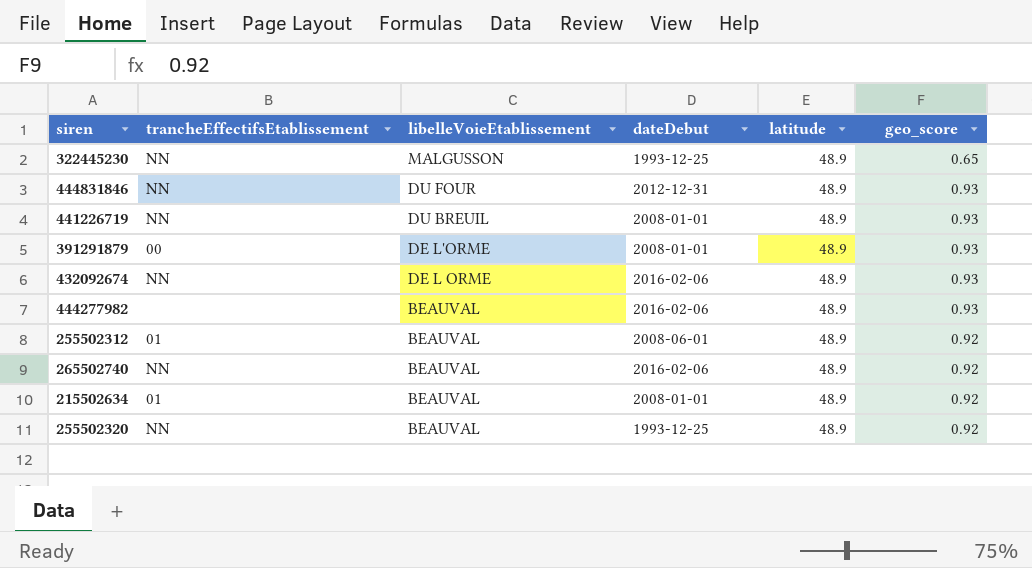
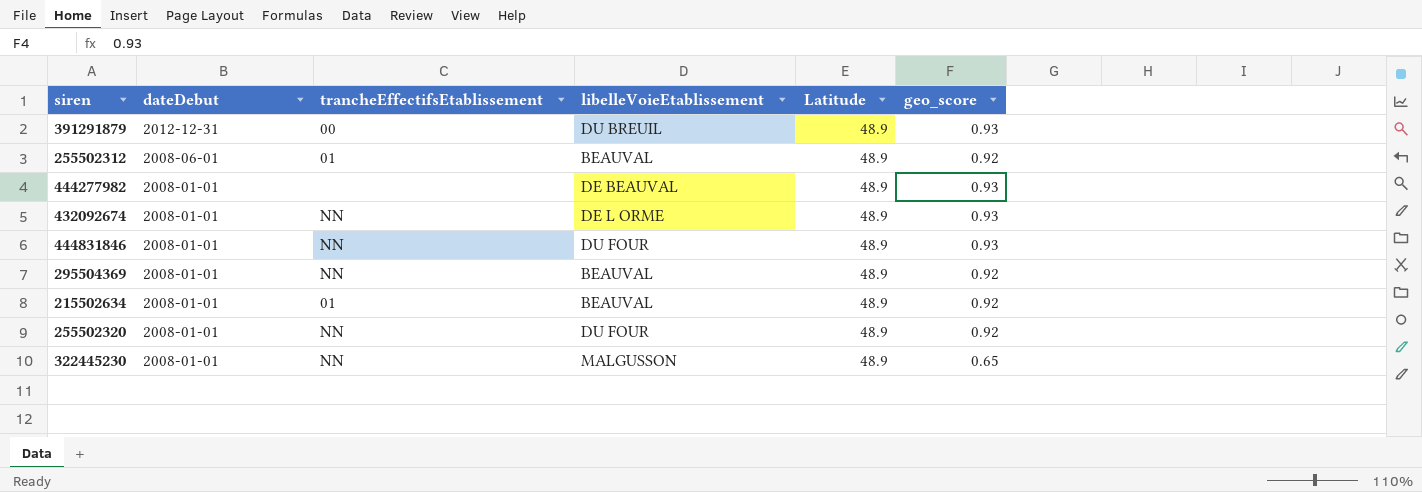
row order: libelleVoieEtablissement descending -> dateDebut descending
column dateDebut | position: 4 -> 2
column name: latitude -> Latitude
row 441226719: NN | DU BREUIL | 2008-01-01 | 48.9 | 0.93 -> none
row 265502740: NN | BEAUVAL | 2016-02-06 | 48.9 | 0.92 -> none
391291879 | dateDebut: 2008-01-01 -> 2012-12-31
391291879 | libelleVoieEtablissement: DE L'ORME -> DU BREUIL
444277982 | dateDebut: 2016-02-06 -> 2008-01-01
444277982 | libelleVoieEtablissement: BEAUVAL -> DE BEAUVAL
432092674 | dateDebut: 2016-02-06 -> 2008-01-01
444831846 | dateDebut: 2012-12-31 -> 2008-01-01
row 295504369: none -> 2008-01-01 | NN | BEAUVAL | 48.9 | 0.92
255502320 | dateDebut: 1993-12-25 -> 2008-01-01
255502320 | libelleVoieEtablissement: BEAUVAL -> DU FOUR
322445230 | dateDebut: 1993-12-25 -> 2008-01-01

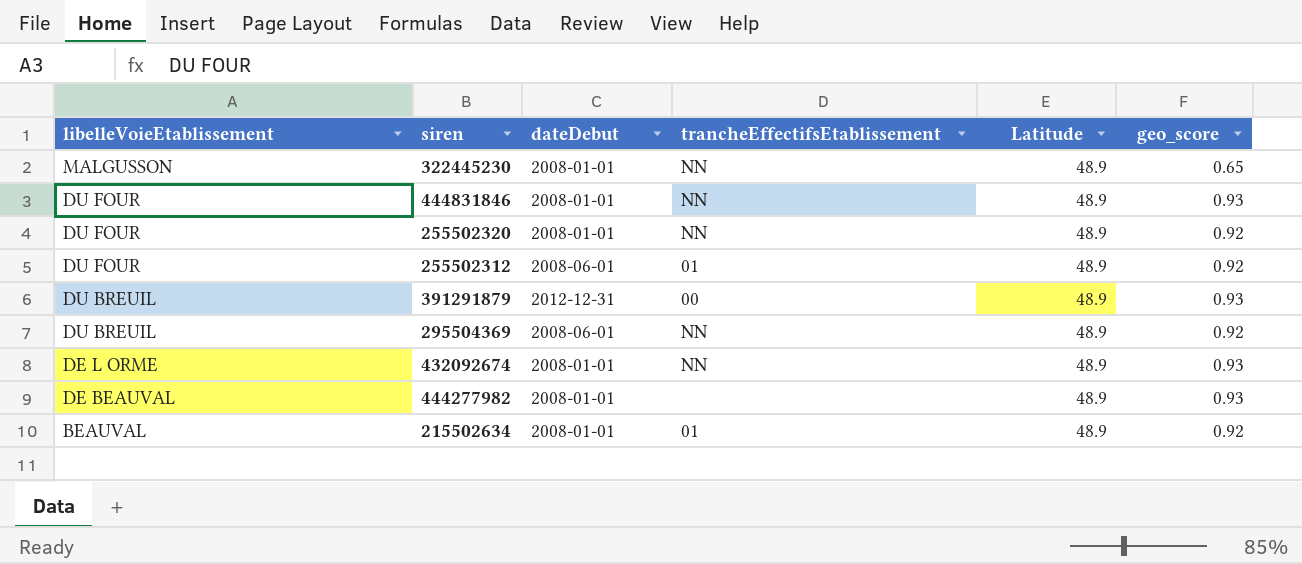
row order: dateDebut descending -> libelleVoieEtablissement descending
column libelleVoieEtablissement | position: 4 -> 1
255502312 | libelleVoieEtablissement: BEAUVAL -> DU FOUR
295504369 | libelleVoieEtablissement: BEAUVAL -> DU BREUIL
295504369 | dateDebut: 2008-01-01 -> 2008-06-01

